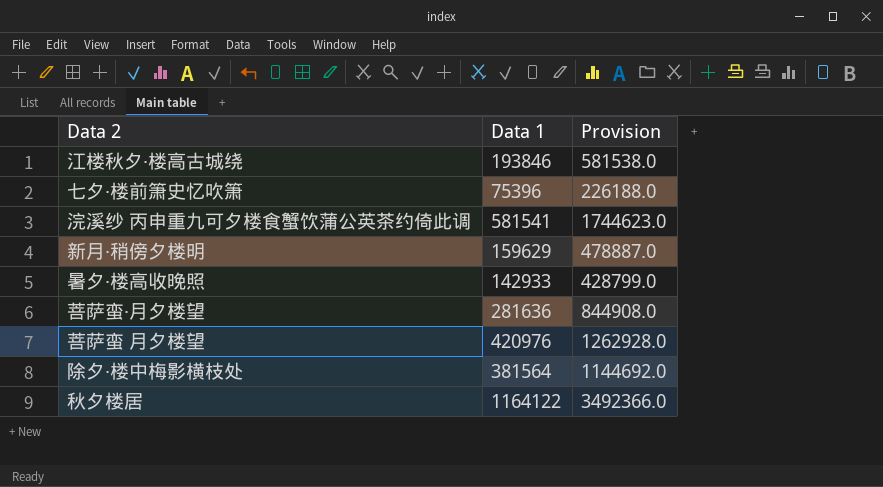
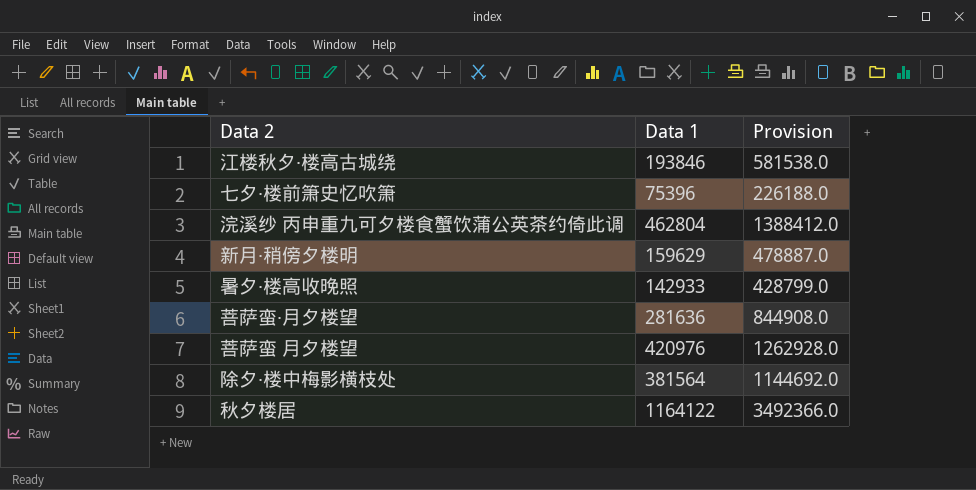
浣溪纱 丙申重九可夕楼食蟹饮蒲公英茶约倚此调 | Data 1: 581541 -> 462804
浣溪纱 丙申重九可夕楼食蟹饮蒲公英茶约倚此调 | Provision: 1744623.0 -> 1388412.0

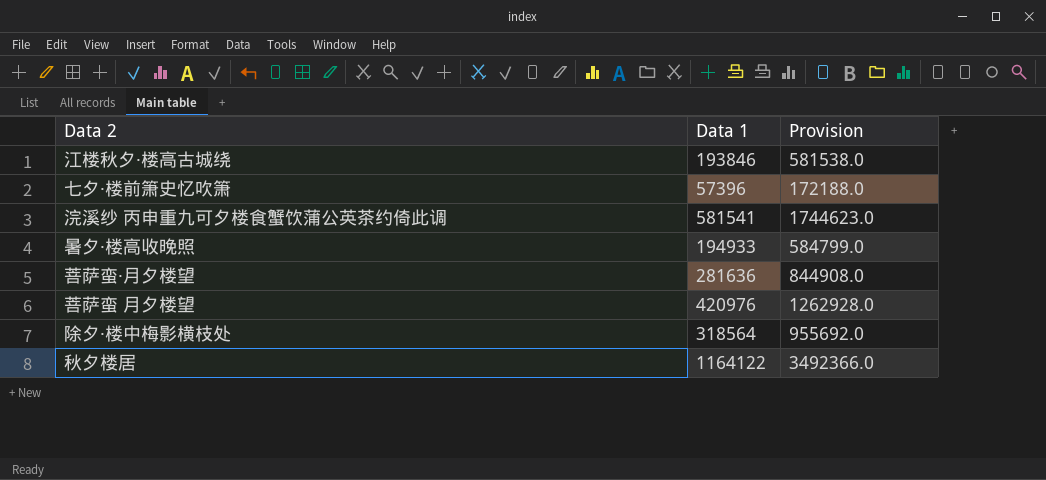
row 新月·稍傍夕楼明: 159629 | 478887.0 -> none
七夕·楼前箫史忆吹箫 | Data 1: 75396 -> 57396
七夕·楼前箫史忆吹箫 | Provision: 226188.0 -> 172188.0
浣溪纱 丙申重九可夕楼食蟹饮蒲公英茶约倚此调 | Data 1: 462804 -> 581541
浣溪纱 丙申重九可夕楼食蟹饮蒲公英茶约倚此调 | Provision: 1388412.0 -> 1744623.0
暑夕·楼高收晚照 | Data 1: 142933 -> 194933
暑夕·楼高收晚照 | Provision: 428799.0 -> 584799.0
除夕·楼中梅影横枝处 | Data 1: 381564 -> 318564
除夕·楼中梅影横枝处 | Provision: 1144692.0 -> 955692.0

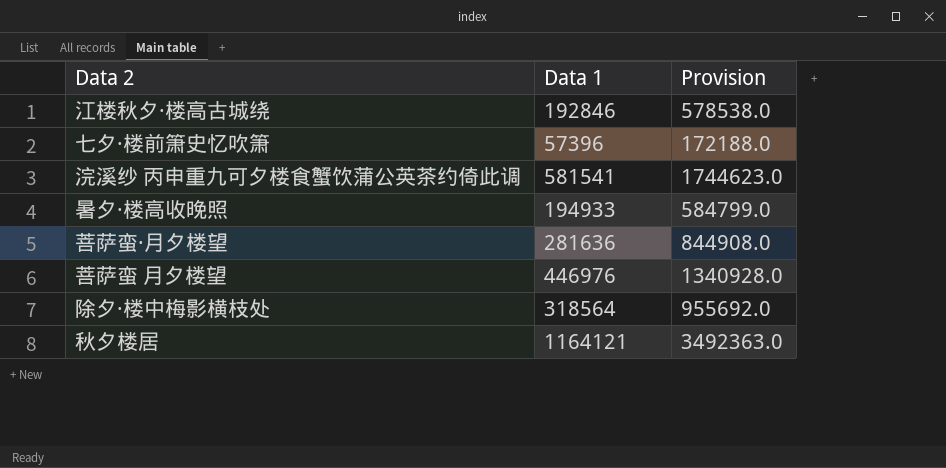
江楼秋夕·楼高古城绕 | Data 1: 193846 -> 192846
江楼秋夕·楼高古城绕 | Provision: 581538.0 -> 578538.0
菩萨蛮 月夕楼望 | Data 1: 420976 -> 446976
菩萨蛮 月夕楼望 | Provision: 1262928.0 -> 1340928.0
秋夕楼居 | Data 1: 1164122 -> 1164121
秋夕楼居 | Provision: 3492366.0 -> 3492363.0

